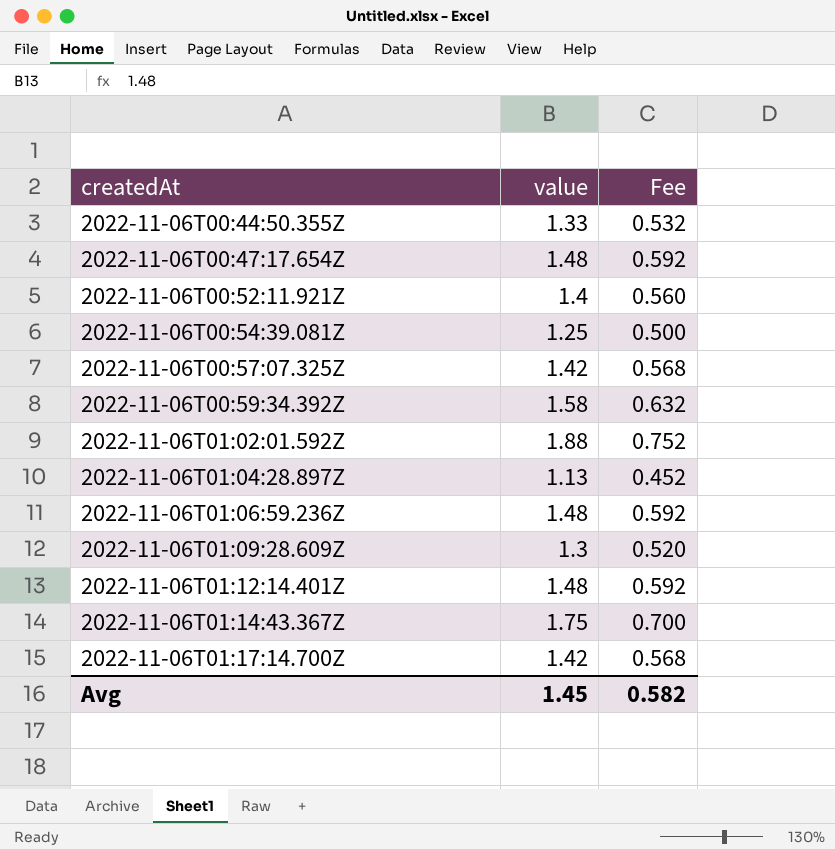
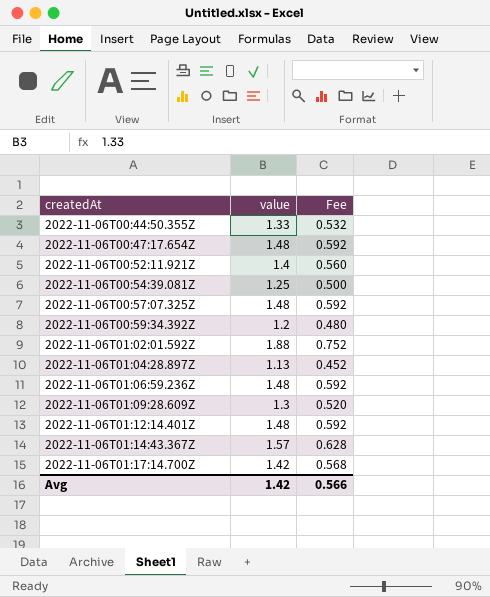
2022-11-06T00:57:07.325Z | value: 1.42 -> 1.48
2022-11-06T00:57:07.325Z | Fee: 0.568 -> 0.592
2022-11-06T00:59:34.392Z | value: 1.58 -> 1.2
2022-11-06T00:59:34.392Z | Fee: 0.632 -> 0.480
2022-11-06T01:14:43.367Z | value: 1.75 -> 1.57
2022-11-06T01:14:43.367Z | Fee: 0.700 -> 0.628
Avg | value: 1.45 -> 1.42
Avg | Fee: 0.582 -> 0.566

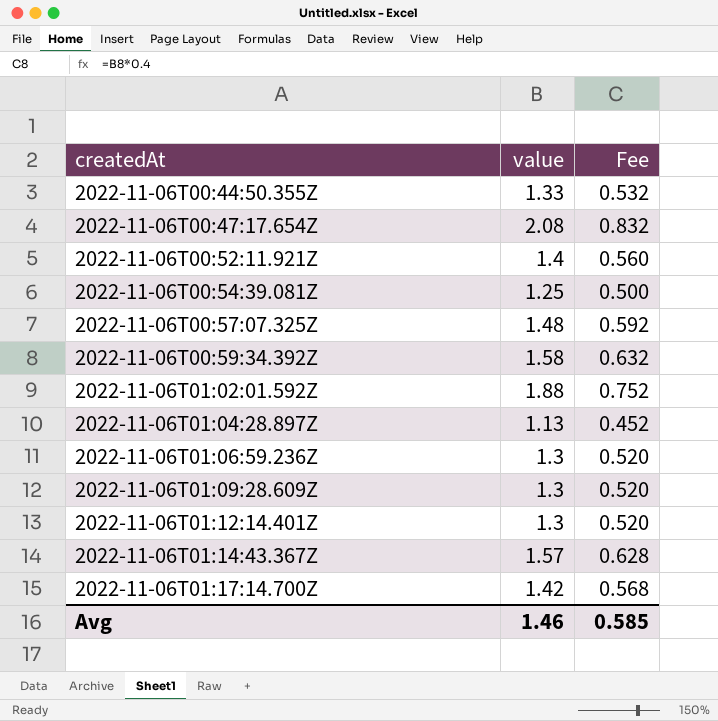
2022-11-06T00:47:17.654Z | value: 1.48 -> 2.08
2022-11-06T00:47:17.654Z | Fee: 0.592 -> 0.832
2022-11-06T00:59:34.392Z | value: 1.2 -> 1.58
2022-11-06T00:59:34.392Z | Fee: 0.480 -> 0.632
2022-11-06T01:06:59.236Z | value: 1.48 -> 1.3
2022-11-06T01:06:59.236Z | Fee: 0.592 -> 0.520
2022-11-06T01:12:14.401Z | value: 1.48 -> 1.3
2022-11-06T01:12:14.401Z | Fee: 0.592 -> 0.520
Avg | value: 1.42 -> 1.46
Avg | Fee: 0.566 -> 0.585

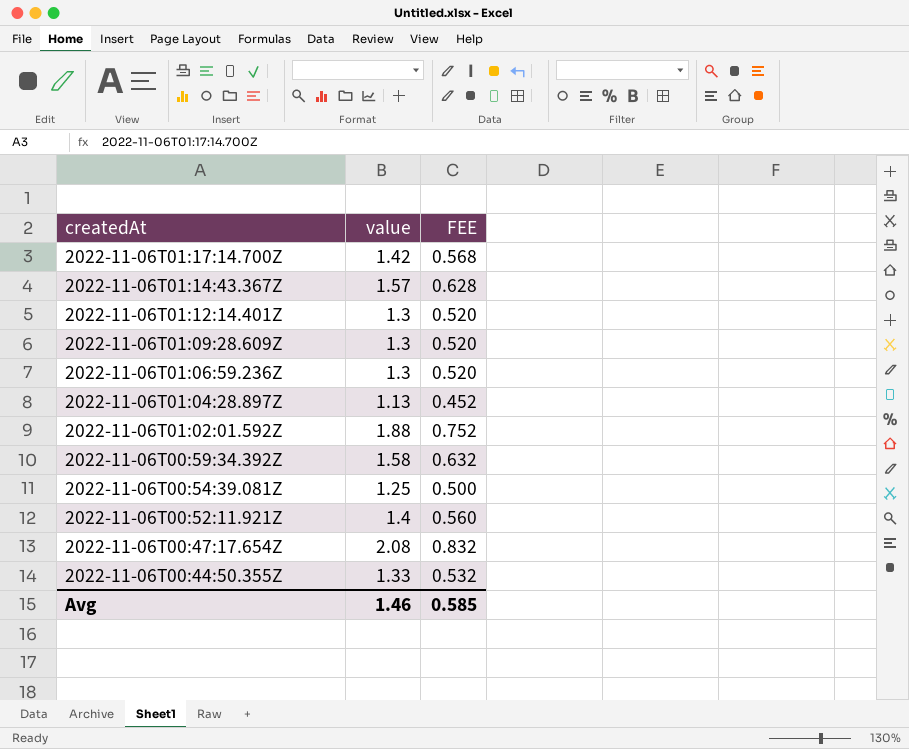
row order: createdAt ascending -> createdAt descending
column name: Fee -> FEE
row 2022-11-06T00:57:07.325Z: 1.48 | 0.592 -> none

